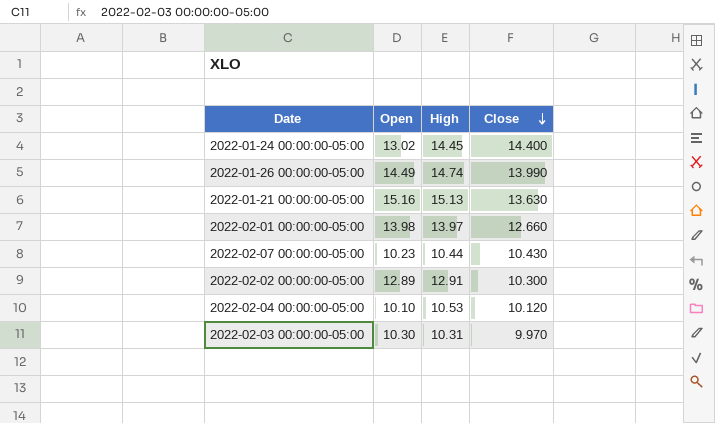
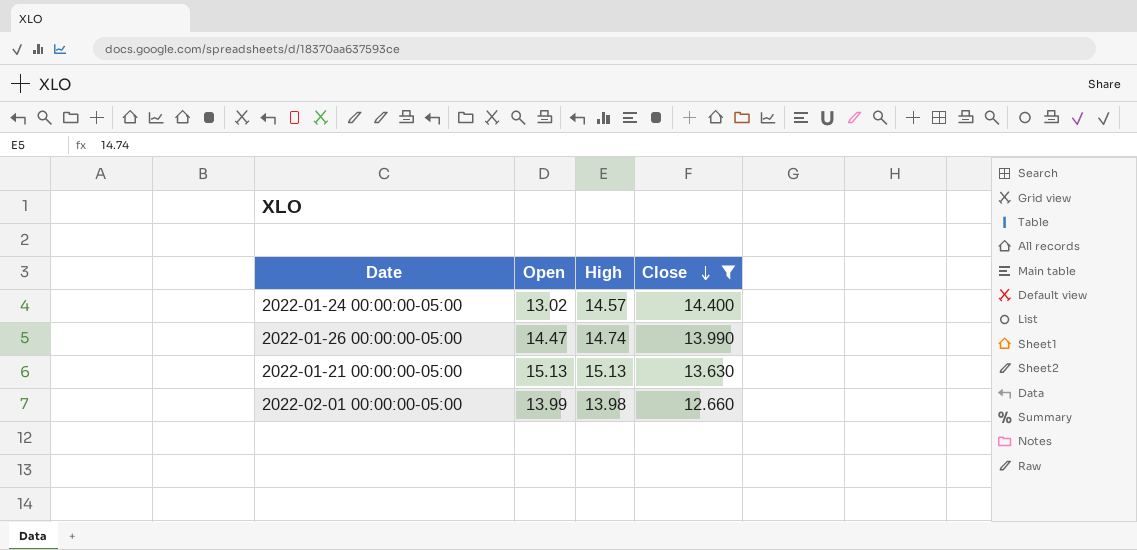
filter: none -> Close >= 12.660
2022-01-24 00:00:00-05:00 | High: 14.45 -> 14.57
2022-01-26 00:00:00-05:00 | Open: 14.49 -> 14.47
2022-01-21 00:00:00-05:00 | Open: 15.16 -> 15.13
2022-02-01 00:00:00-05:00 | Open: 13.98 -> 13.99
2022-02-01 00:00:00-05:00 | High: 13.97 -> 13.98

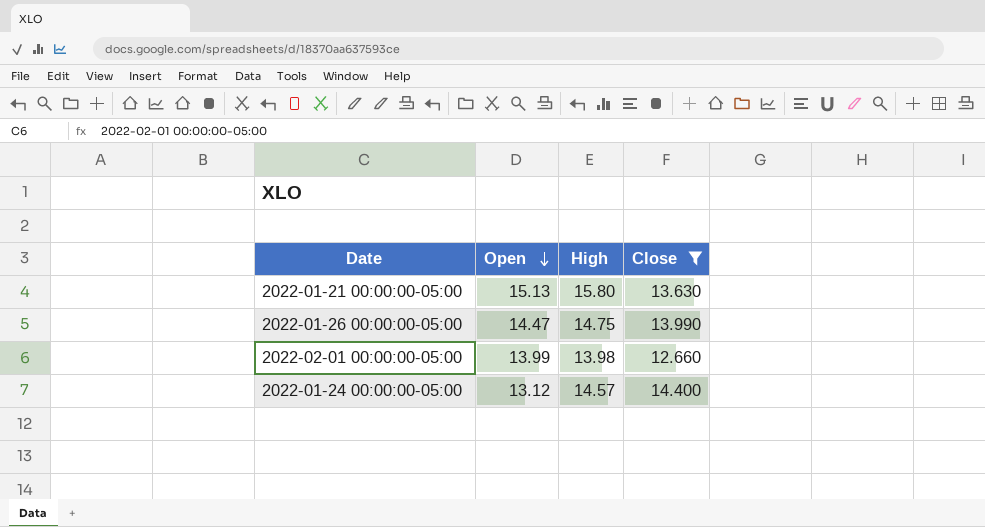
row order: Close descending -> Open descending
2022-01-21 00:00:00-05:00 | High: 15.13 -> 15.80
2022-01-26 00:00:00-05:00 | High: 14.74 -> 14.75
2022-01-24 00:00:00-05:00 | Open: 13.02 -> 13.12

